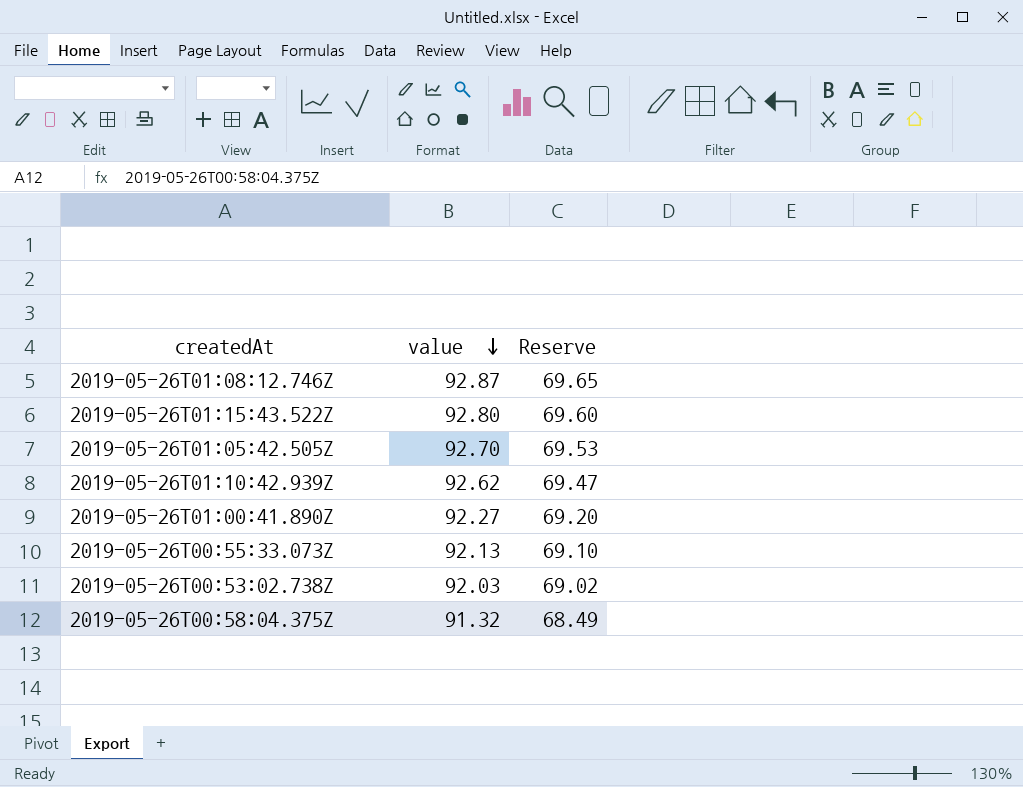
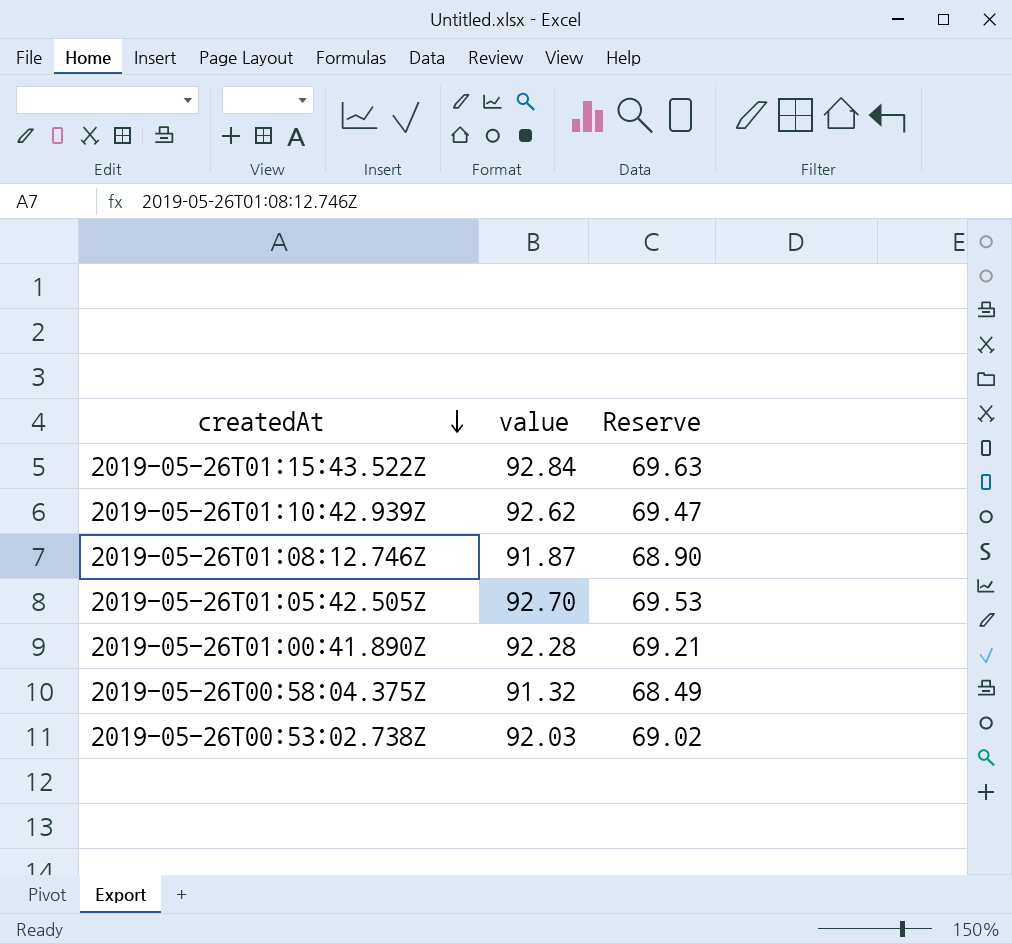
row order: value descending -> createdAt descending
row 2019-05-26T00:55:33.073Z: 92.13 | 69.10 -> none
2019-05-26T01:15:43.522Z | value: 92.80 -> 92.84
2019-05-26T01:15:43.522Z | Reserve: 69.60 -> 69.63
2019-05-26T01:08:12.746Z | value: 92.87 -> 91.87
2019-05-26T01:08:12.746Z | Reserve: 69.65 -> 68.90
2019-05-26T01:00:41.890Z | value: 92.27 -> 92.28
2019-05-26T01:00:41.890Z | Reserve: 69.20 -> 69.21

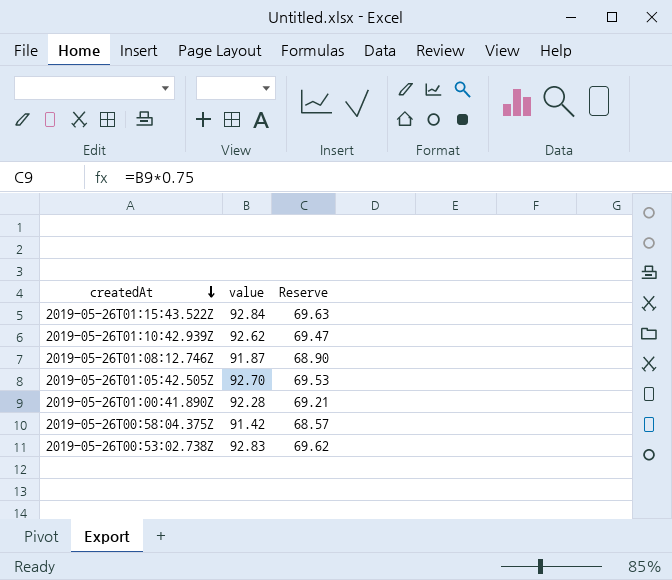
2019-05-26T00:58:04.375Z | value: 91.32 -> 91.42
2019-05-26T00:58:04.375Z | Reserve: 68.49 -> 68.57
2019-05-26T00:53:02.738Z | value: 92.03 -> 92.83
2019-05-26T00:53:02.738Z | Reserve: 69.02 -> 69.62

